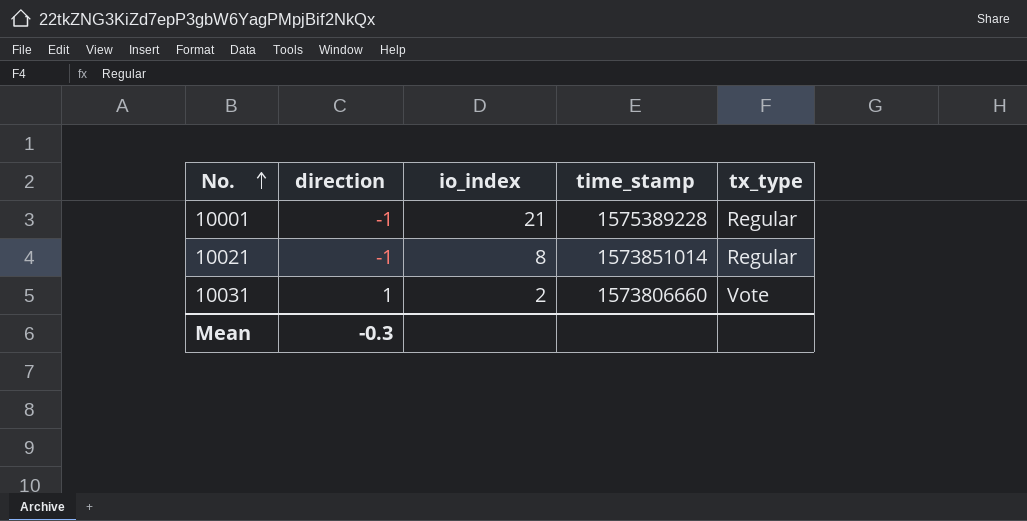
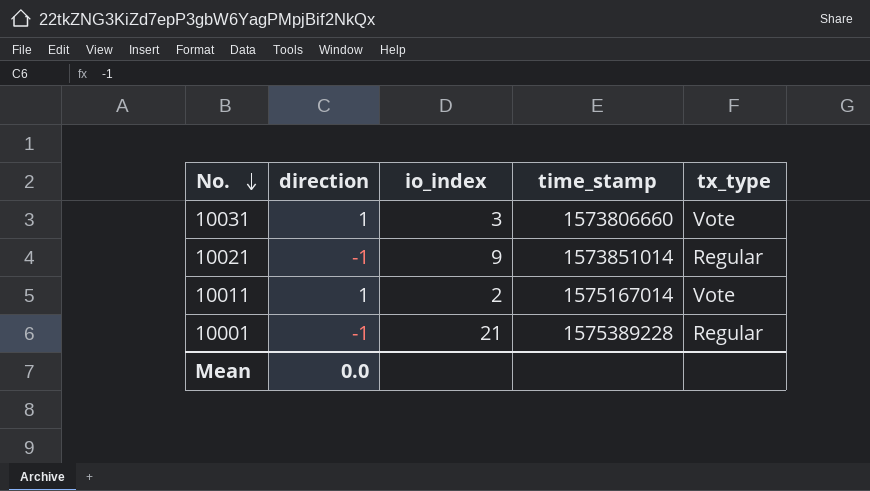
row order: No. ascending -> No. descending
10031 | io_index: 2 -> 3
10021 | io_index: 8 -> 9
row 10011: none -> 1 | 2 | 1575167014 | Vote
Mean | direction: -0.3 -> 0.0

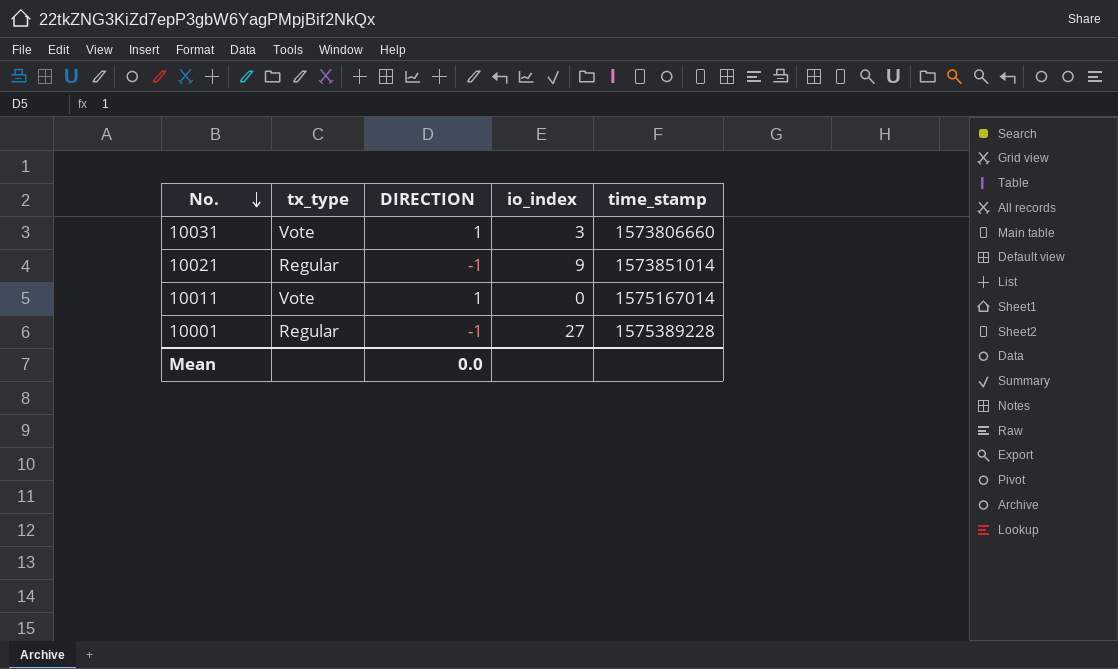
column tx_type | position: 5 -> 2
column name: direction -> DIRECTION
10011 | io_index: 2 -> 0
10001 | io_index: 21 -> 27

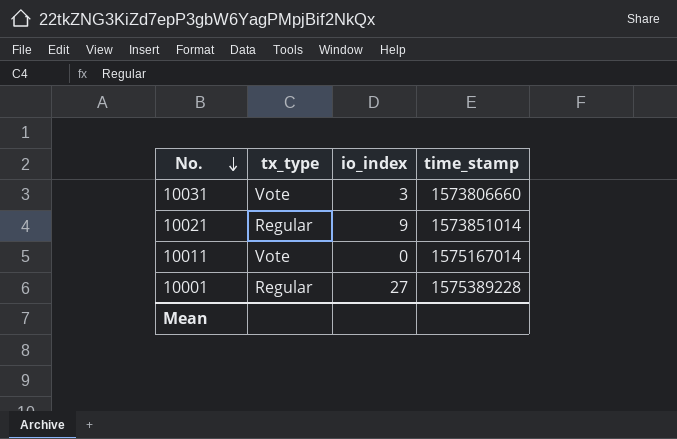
column DIRECTION | position: 3 -> none

